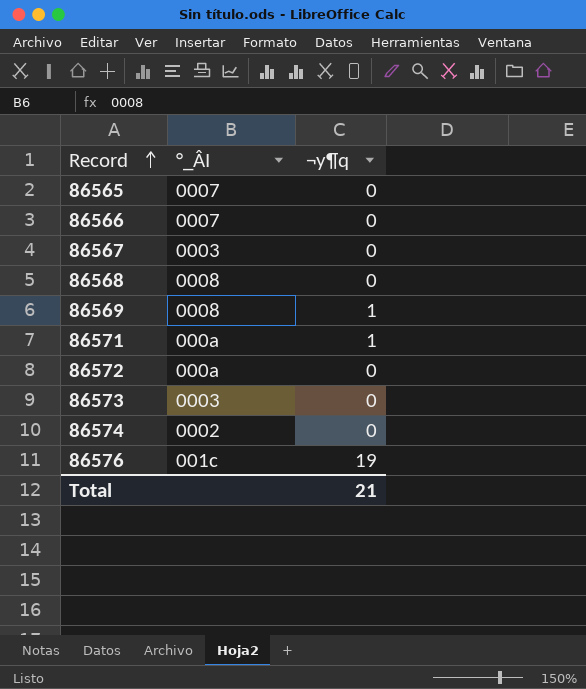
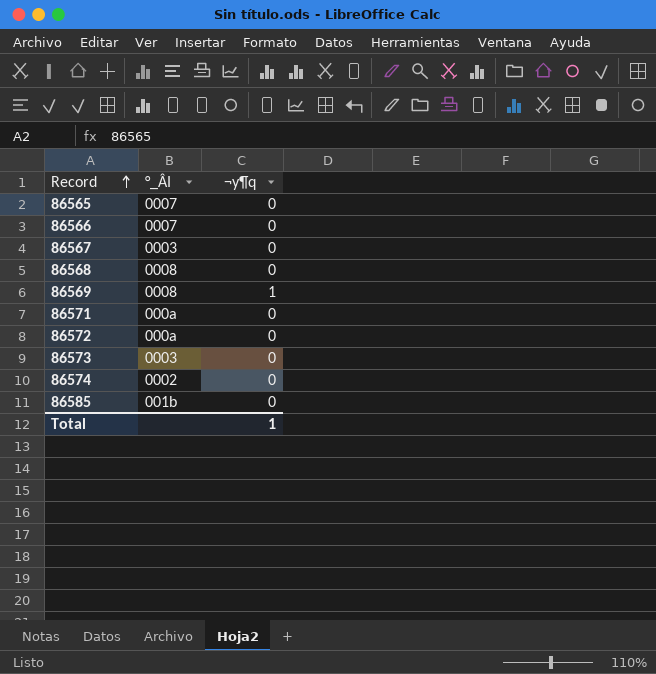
row 86576: 001c | 19 -> none
86571 | ¬y¶q: 1 -> 0
row 86585: none -> 001b | 0
Total | ¬y¶q: 21 -> 1

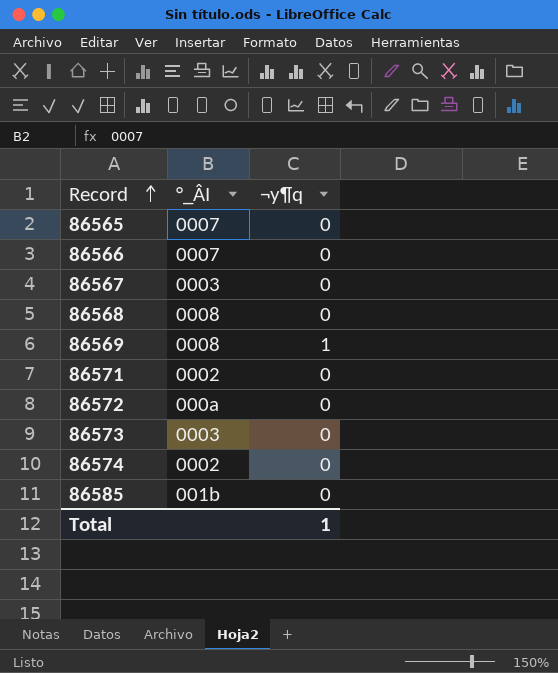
86571 | °_ÂI: 000a -> 0002

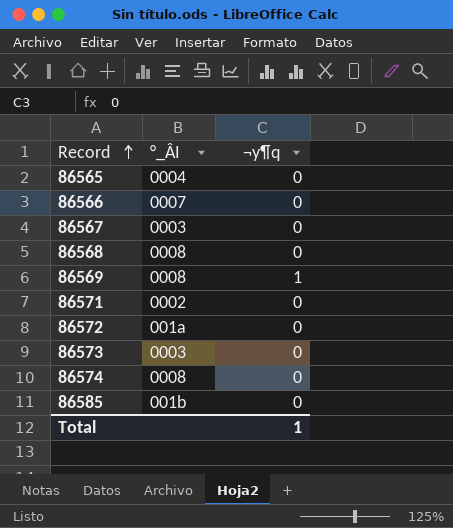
86565 | °_ÂI: 0007 -> 0004
86572 | °_ÂI: 000a -> 001a
86574 | °_ÂI: 0002 -> 0008

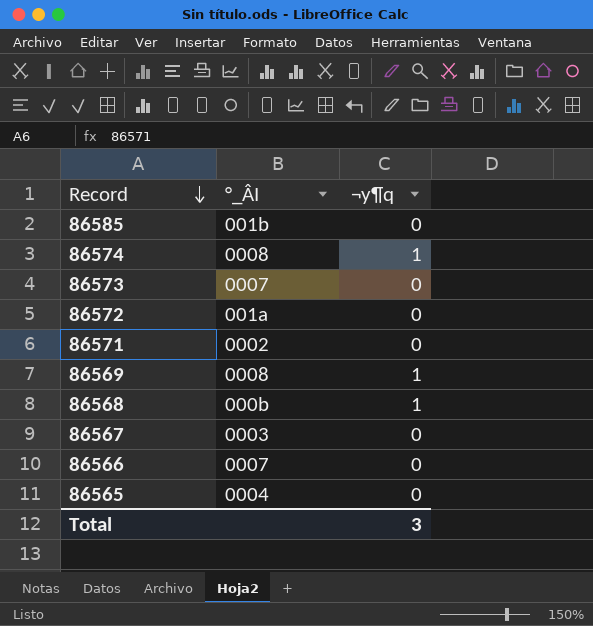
row order: Record ascending -> Record descending
86574 | ¬y¶q: 0 -> 1
86573 | °_ÂI: 0003 -> 0007
86568 | °_ÂI: 0008 -> 000b
86568 | ¬y¶q: 0 -> 1
Total | ¬y¶q: 1 -> 3

